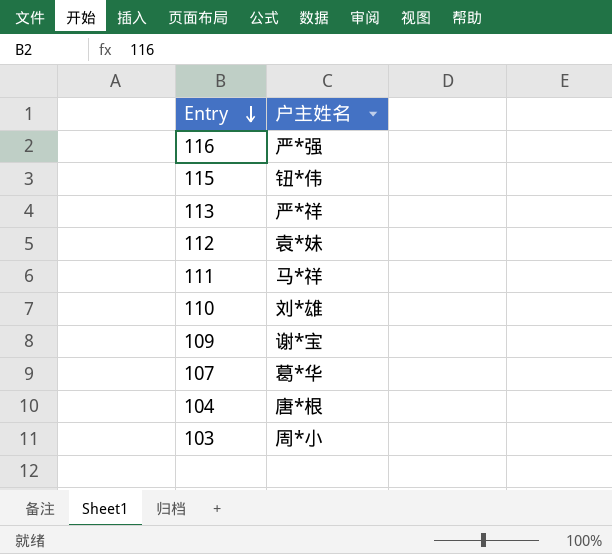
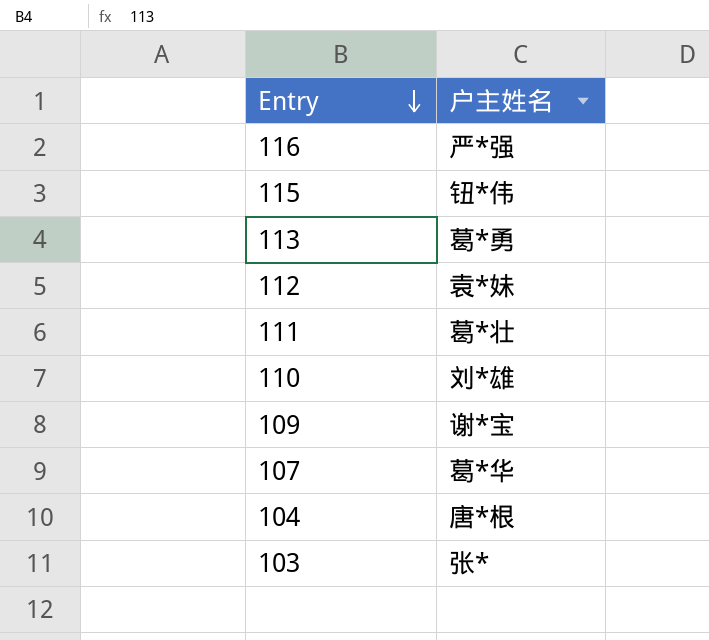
113 | 户主姓名: 严*祥 -> 葛*勇
111 | 户主姓名: 马*祥 -> 葛*壮
103 | 户主姓名: 周*小 -> 张*

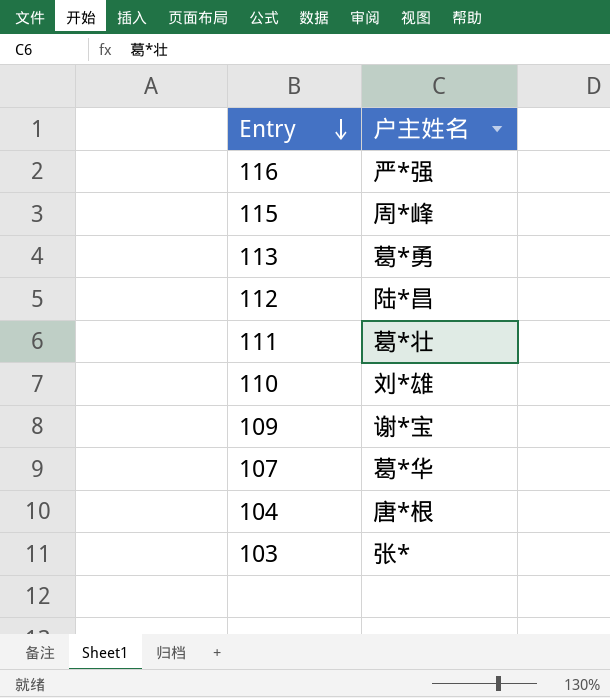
115 | 户主姓名: 钮*伟 -> 周*峰
112 | 户主姓名: 袁*妹 -> 陆*昌

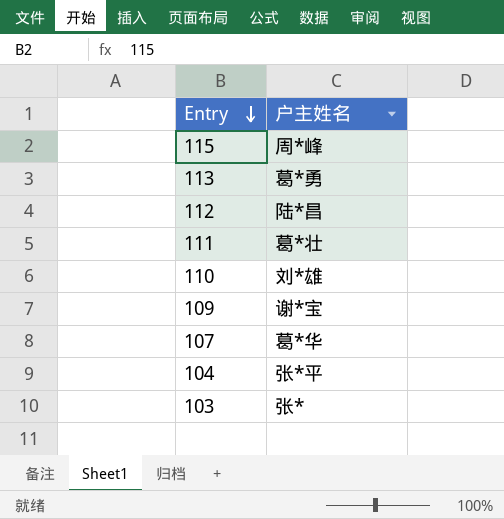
row 116: 严*强 -> none
104 | 户主姓名: 唐*根 -> 张*平

